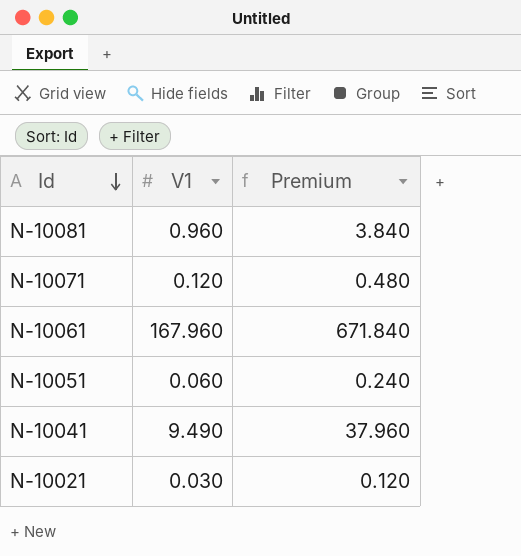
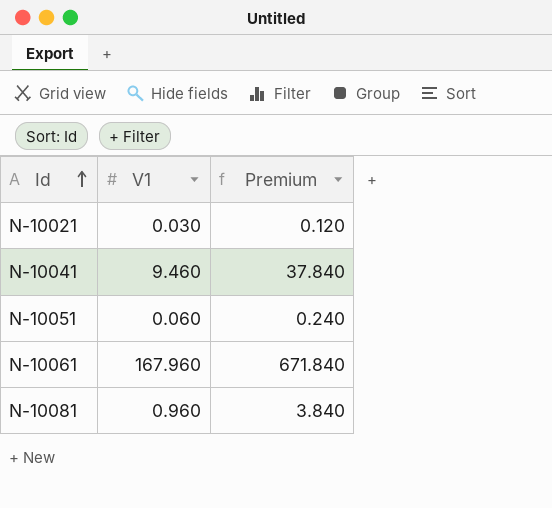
row order: Id descending -> Id ascending
row N-10071: 0.120 | 0.480 -> none
N-10041 | V1: 9.490 -> 9.460
N-10041 | Premium: 37.960 -> 37.840

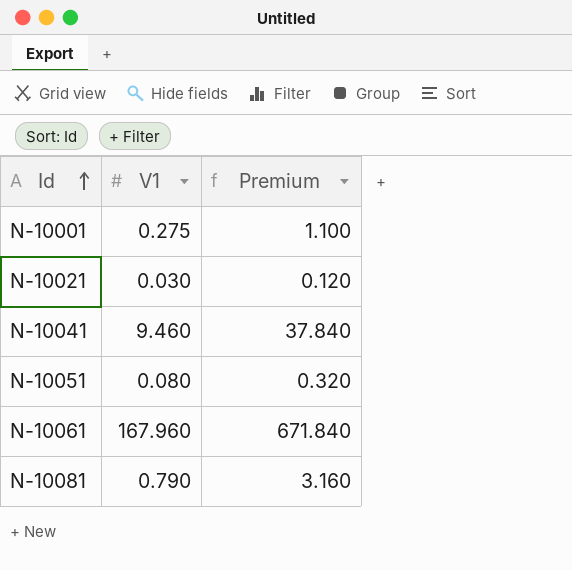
row N-10001: none -> 0.275 | 1.100
N-10051 | V1: 0.060 -> 0.080
N-10051 | Premium: 0.240 -> 0.320
N-10081 | V1: 0.960 -> 0.790
N-10081 | Premium: 3.840 -> 3.160

